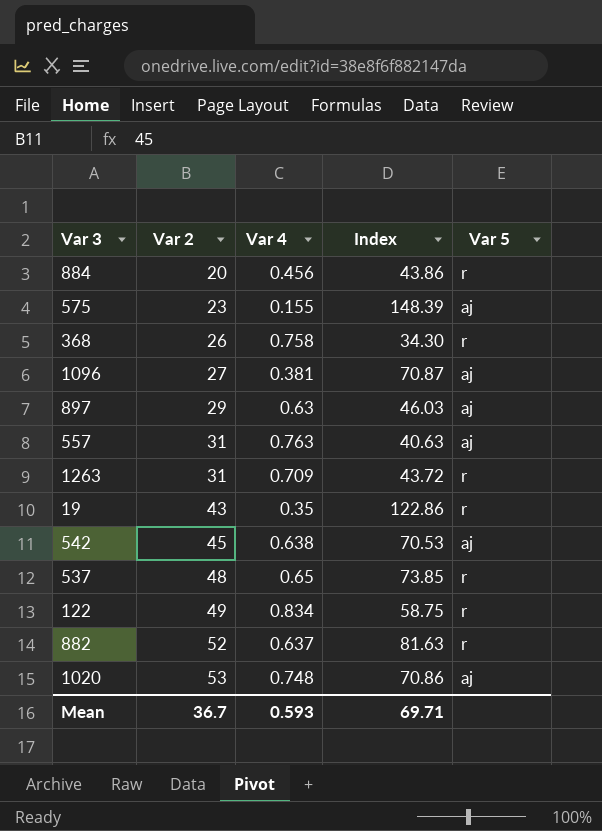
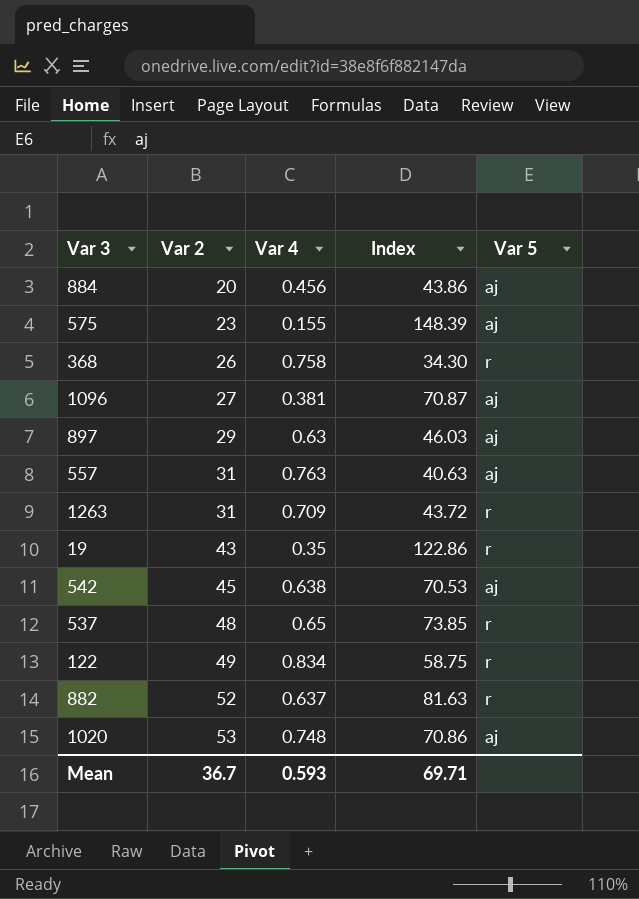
884 | Var 5: r -> aj

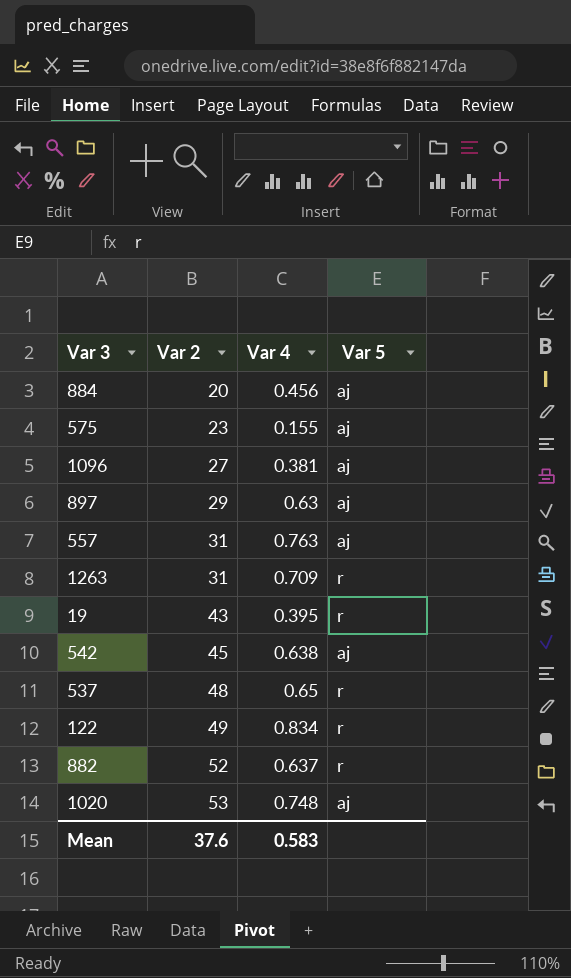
column Index | formula: [Var 2] / [Var 4] -> none
row 368: 26 | 0.758 | 34.30 | r -> none
19 | Var 4: 0.35 -> 0.395
Mean | Var 2: 36.7 -> 37.6
Mean | Var 4: 0.593 -> 0.583

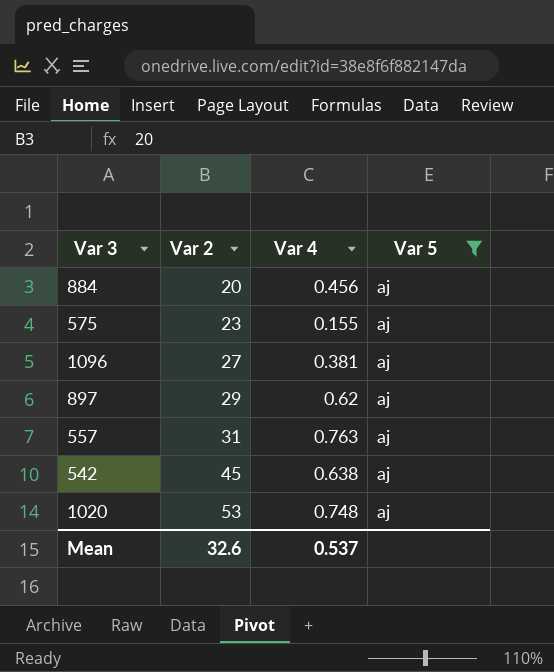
filter: none -> Var 5 = aj
897 | Var 4: 0.63 -> 0.62
Mean | Var 2: 37.6 -> 32.6
Mean | Var 4: 0.583 -> 0.537

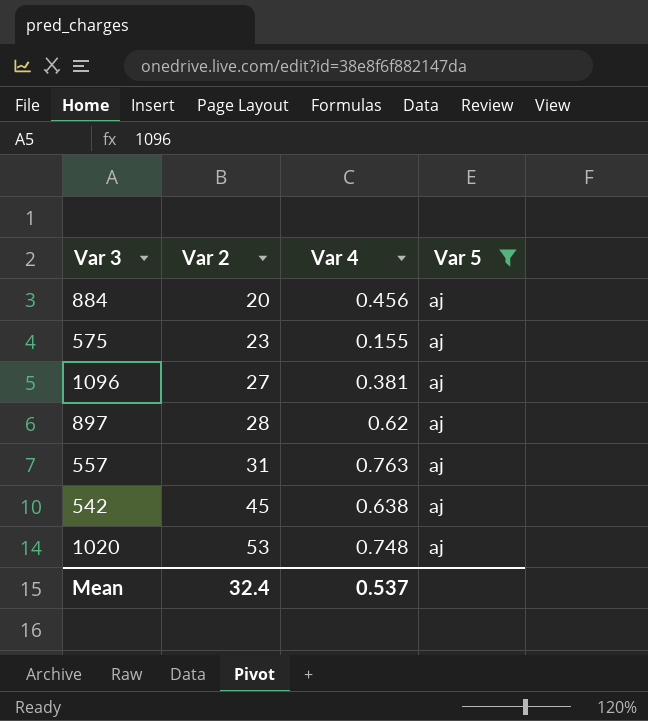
897 | Var 2: 29 -> 28
Mean | Var 2: 32.6 -> 32.4

